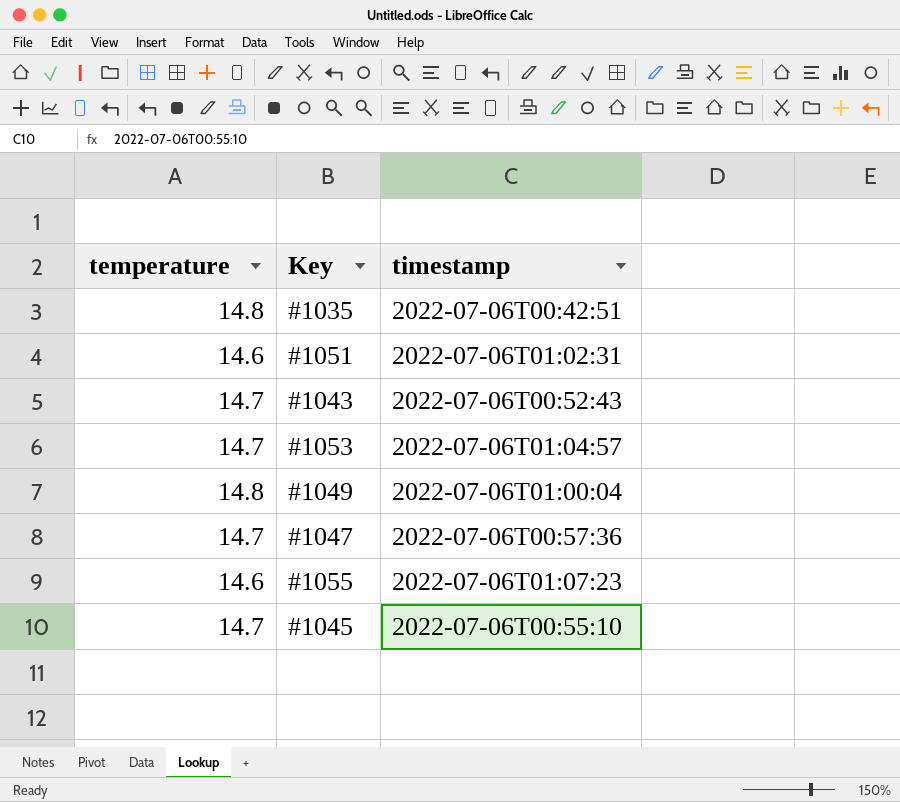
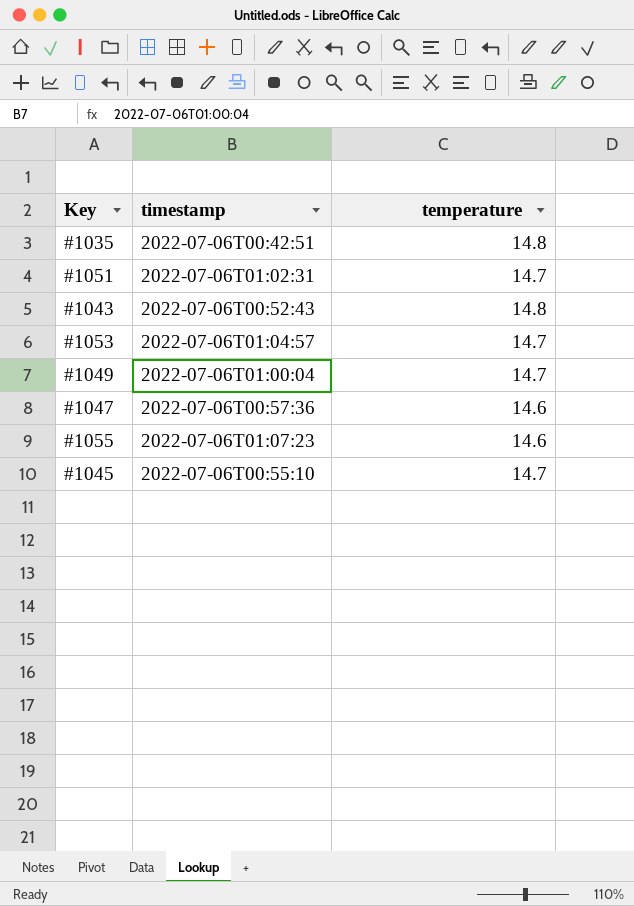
column temperature | position: 1 -> 3
#1051 | temperature: 14.6 -> 14.7
#1043 | temperature: 14.7 -> 14.8
#1049 | temperature: 14.8 -> 14.7
#1047 | temperature: 14.7 -> 14.6

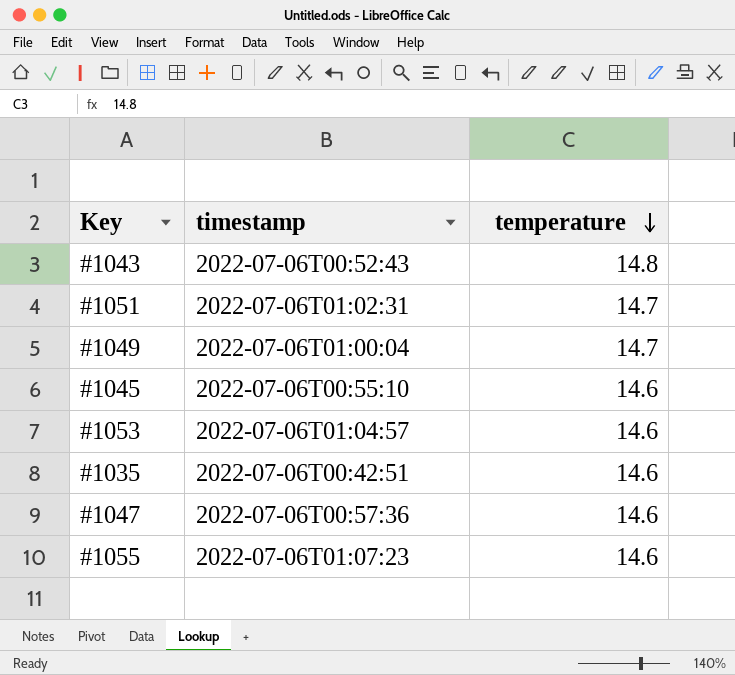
row order: none -> temperature descending
#1045 | temperature: 14.7 -> 14.6
#1053 | temperature: 14.7 -> 14.6
#1035 | temperature: 14.8 -> 14.6

